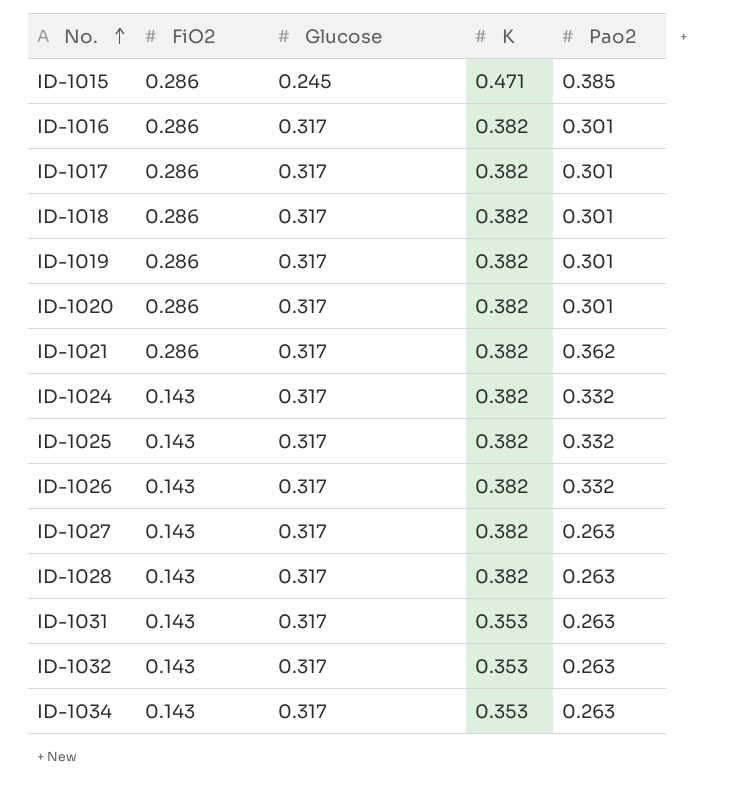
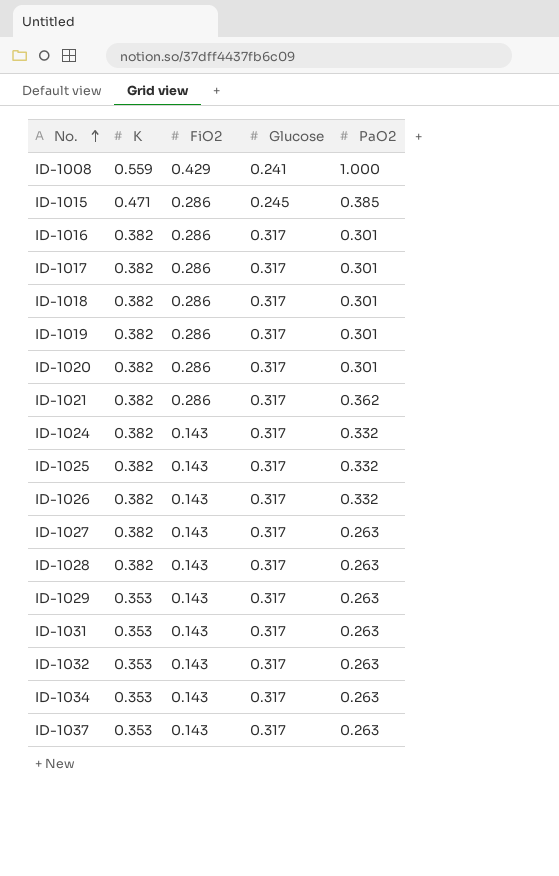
column K | position: 4 -> 2
column name: Pao2 -> PaO2
row ID-1008: none -> 0.559 | 0.429 | 0.241 | 1.000
row ID-1029: none -> 0.353 | 0.143 | 0.317 | 0.263
row ID-1037: none -> 0.353 | 0.143 | 0.317 | 0.263

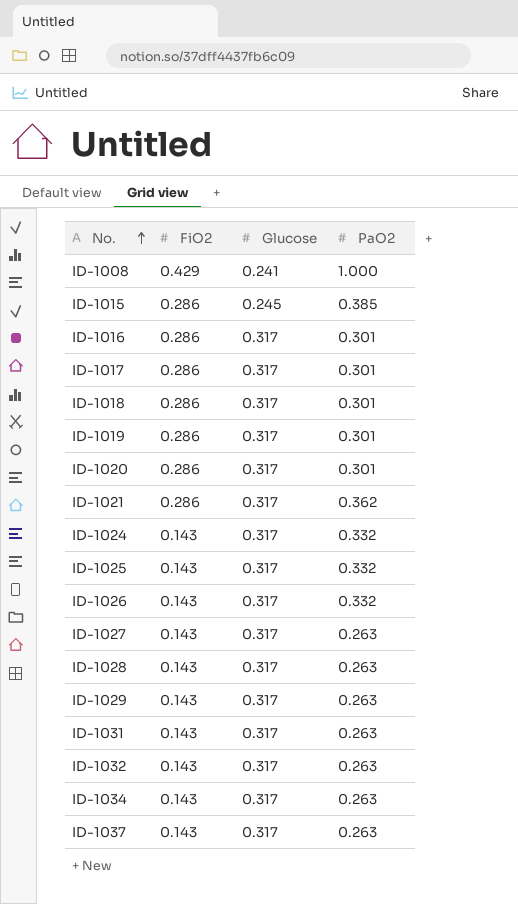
column K | position: 2 -> none

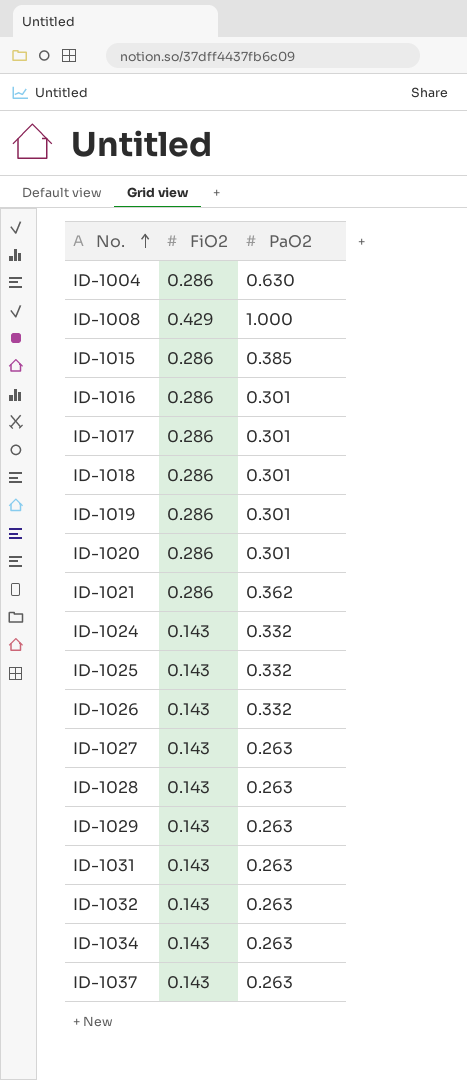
column Glucose | position: 3 -> none
row ID-1004: none -> 0.286 | 0.630

